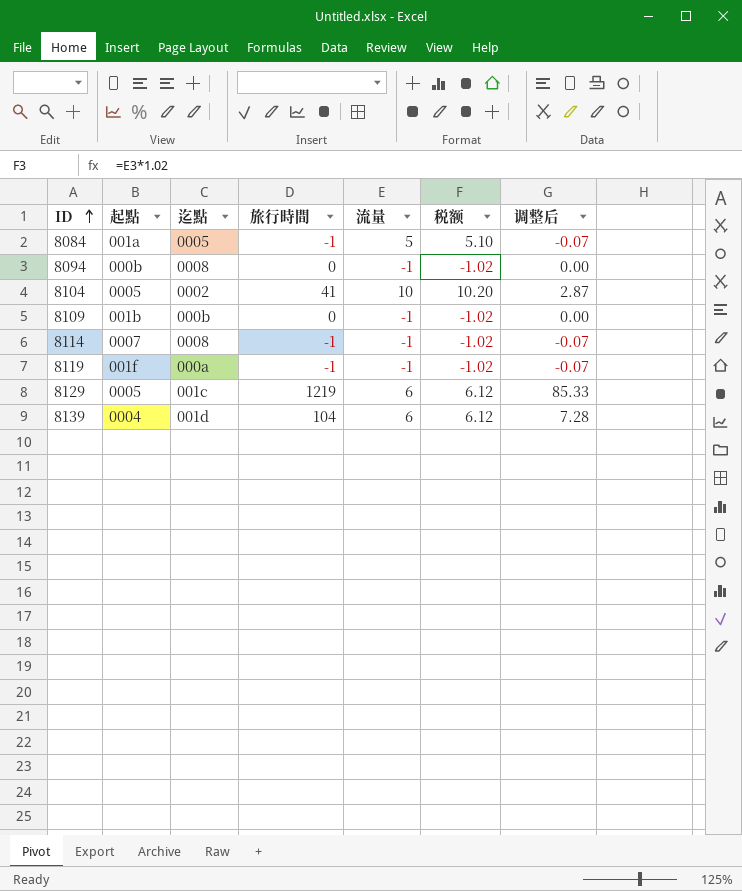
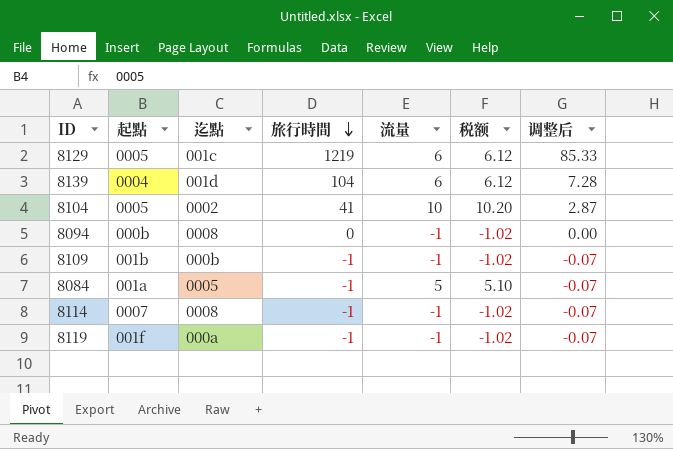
row order: ID ascending -> 旅行時間 descending
8109 | 旅行時間: 0 -> -1
8109 | 调整后: 0.00 -> -0.07

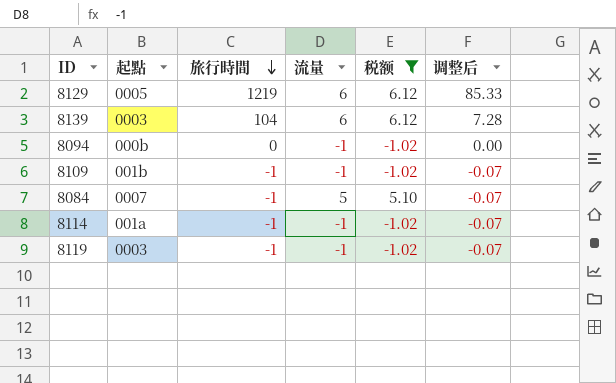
filter: none -> 税额 != 10.20
column 迄點 | position: 3 -> none
8139 | 起點: 0004 -> 0003
8084 | 起點: 001a -> 0007
8114 | 起點: 0007 -> 001a
8119 | 起點: 001f -> 0003

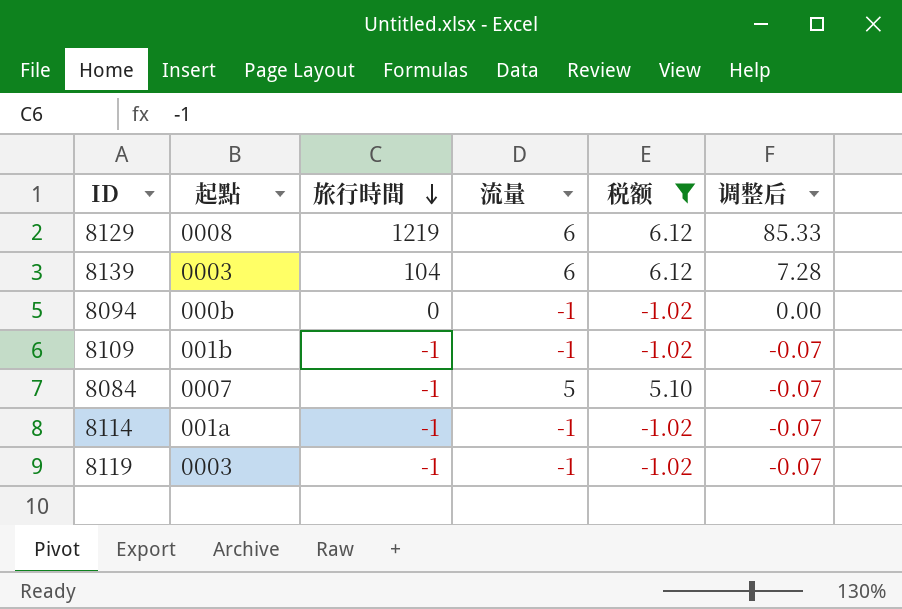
8129 | 起點: 0005 -> 0008

